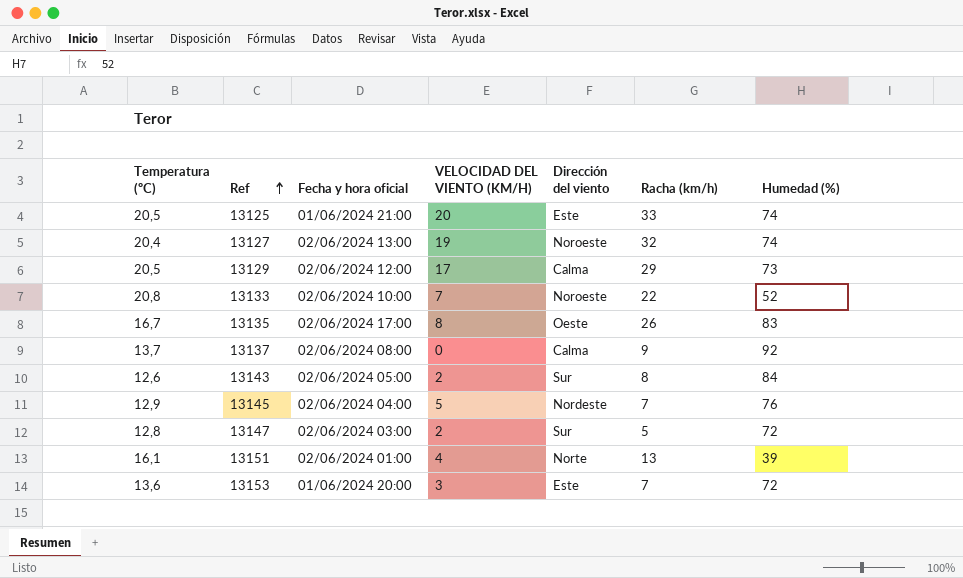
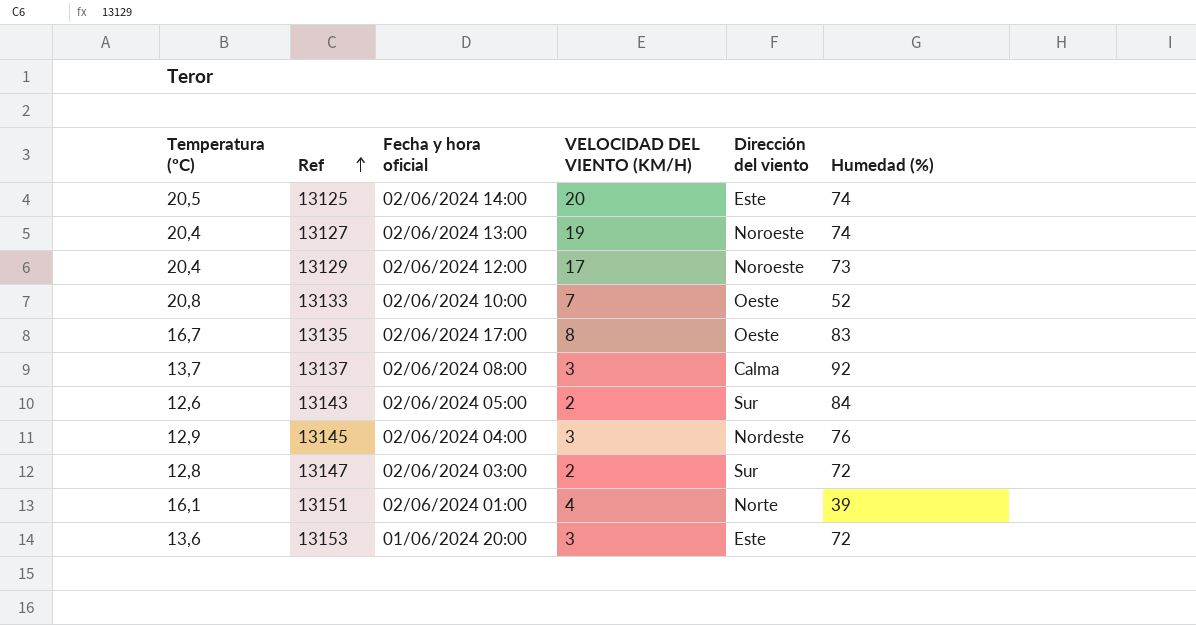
column Racha (km/h) | position: 6 -> none
13125 | Fecha y hora oficial: 01/06/2024 21:00 -> 02/06/2024 14:00
13129 | Temperatura (ºC): 20,5 -> 20,4
13129 | Dirección del viento: Calma -> Noroeste
13133 | Dirección del viento: Noroeste -> Oeste
13137 | VELOCIDAD DEL VIENTO (KM/H): 0 -> 3
13145 | VELOCIDAD DEL VIENTO (KM/H): 5 -> 3

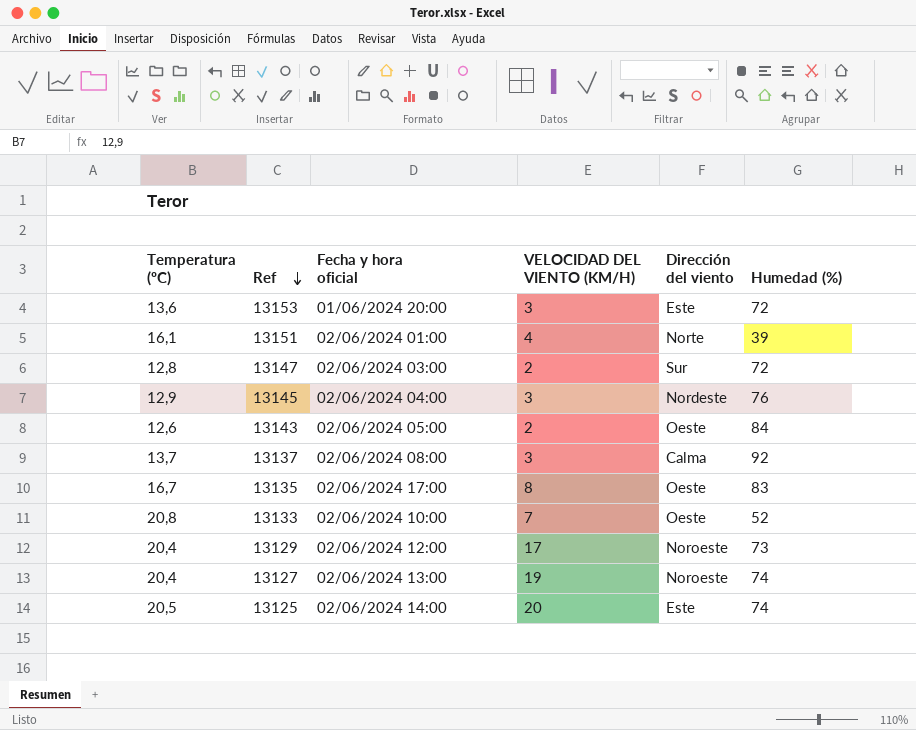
row order: Ref ascending -> Ref descending
13143 | Dirección del viento: Sur -> Oeste

